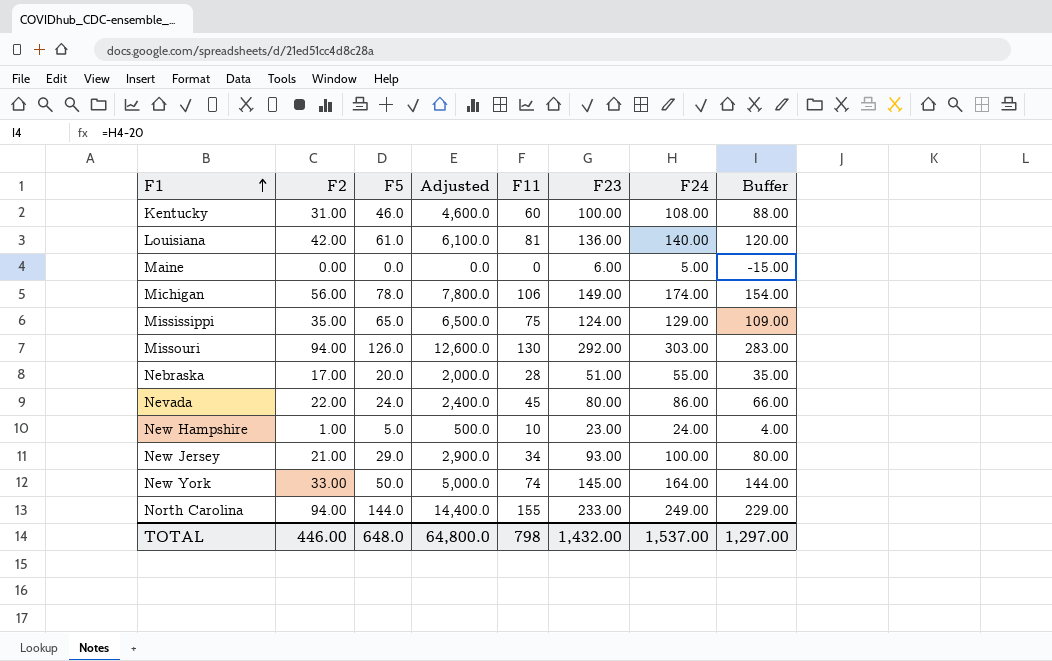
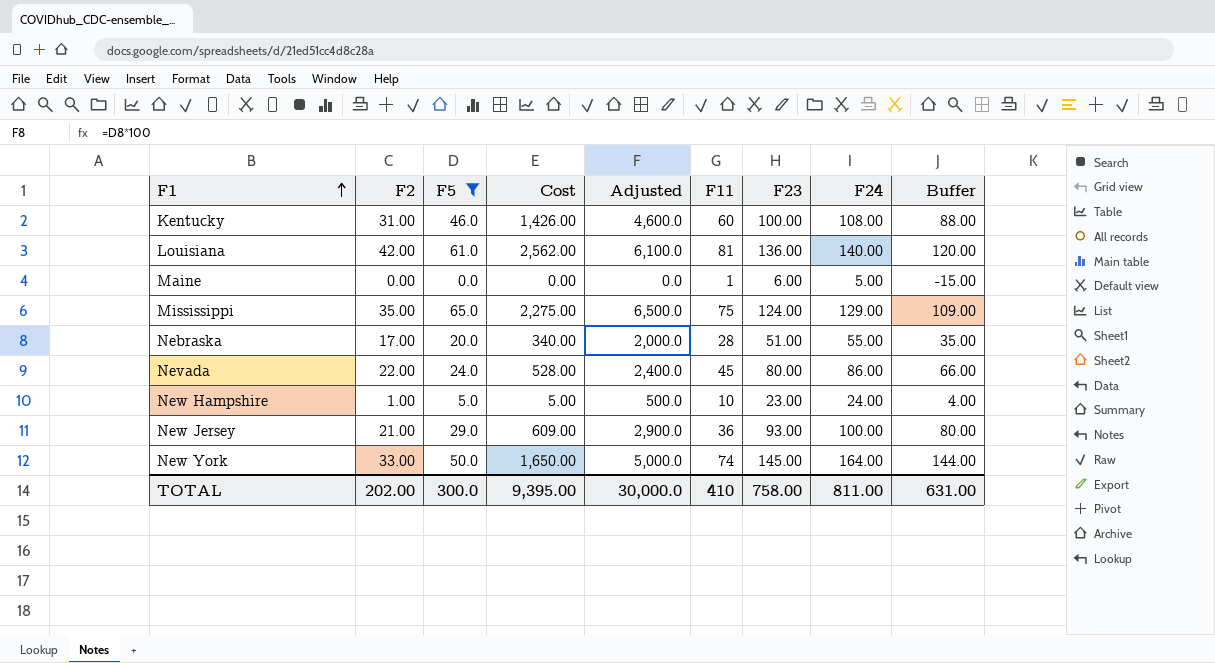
filter: none -> F5 <= 65.0
column Cost | formula: none -> [F2] * [F5]
Maine | F11: 0 -> 1
New Jersey | F11: 34 -> 36
TOTAL | F2: 446.00 -> 202.00
TOTAL | F5: 648.0 -> 300.0
TOTAL | Adjusted: 64,800.0 -> 30,000.0
TOTAL | F11: 798 -> 410
TOTAL | F23: 1,432.00 -> 758.00
TOTAL | F24: 1,537.00 -> 811.00
TOTAL | Buffer: 1,297.00 -> 631.00

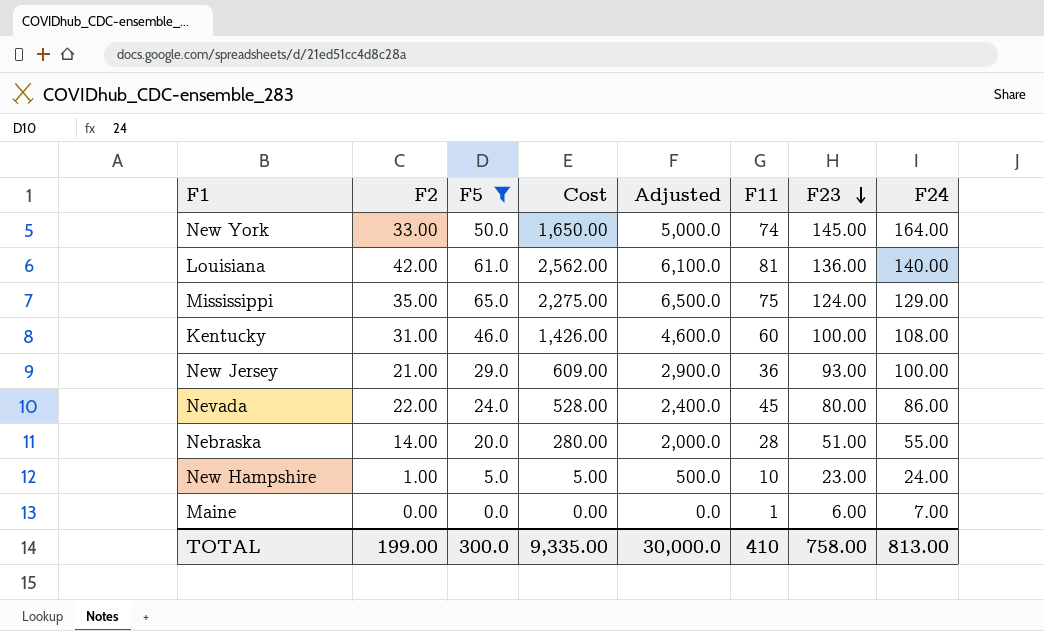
row order: F1 ascending -> F23 descending
column Buffer | formula: [F24] - 20 -> none
Nebraska | F2: 17.00 -> 14.00
Nebraska | Cost: 340.00 -> 280.00
Maine | F24: 5.00 -> 7.00
TOTAL | F2: 202.00 -> 199.00
TOTAL | Cost: 9,395.00 -> 9,335.00
TOTAL | F24: 811.00 -> 813.00

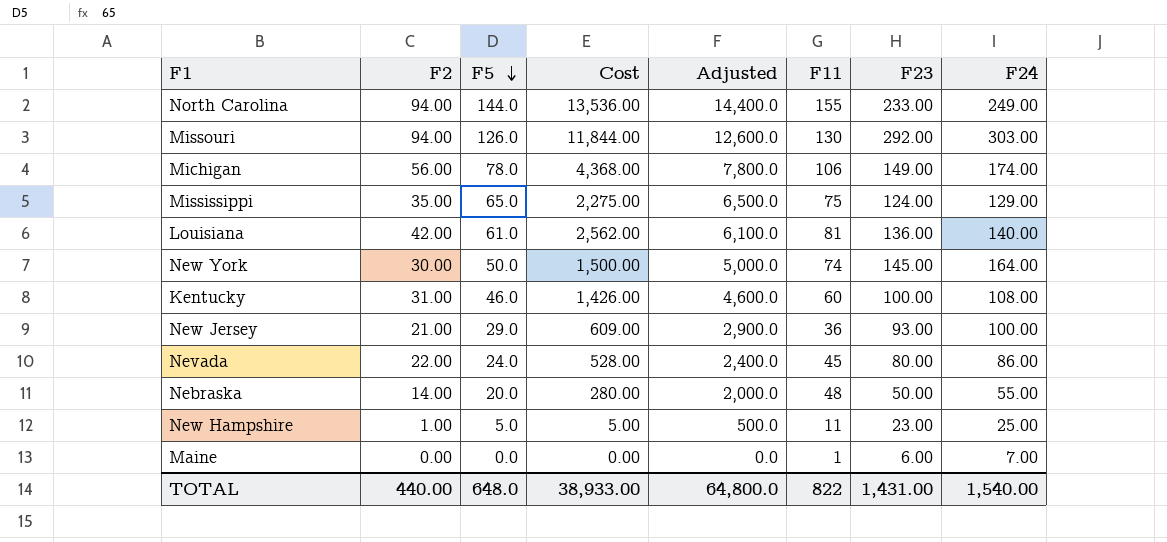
filter: F5 <= 65.0 -> none
row order: F23 descending -> F5 descending
New York | F2: 33.00 -> 30.00
New York | Cost: 1,650.00 -> 1,500.00
Nebraska | F11: 28 -> 48
Nebraska | F23: 51.00 -> 50.00
New Hampshire | F11: 10 -> 11
New Hampshire | F24: 24.00 -> 25.00
TOTAL | F2: 199.00 -> 440.00
TOTAL | F5: 300.0 -> 648.0
TOTAL | Cost: 9,335.00 -> 38,933.00
TOTAL | Adjusted: 30,000.0 -> 64,800.0
TOTAL | F11: 410 -> 822
TOTAL | F23: 758.00 -> 1,431.00
TOTAL | F24: 813.00 -> 1,540.00

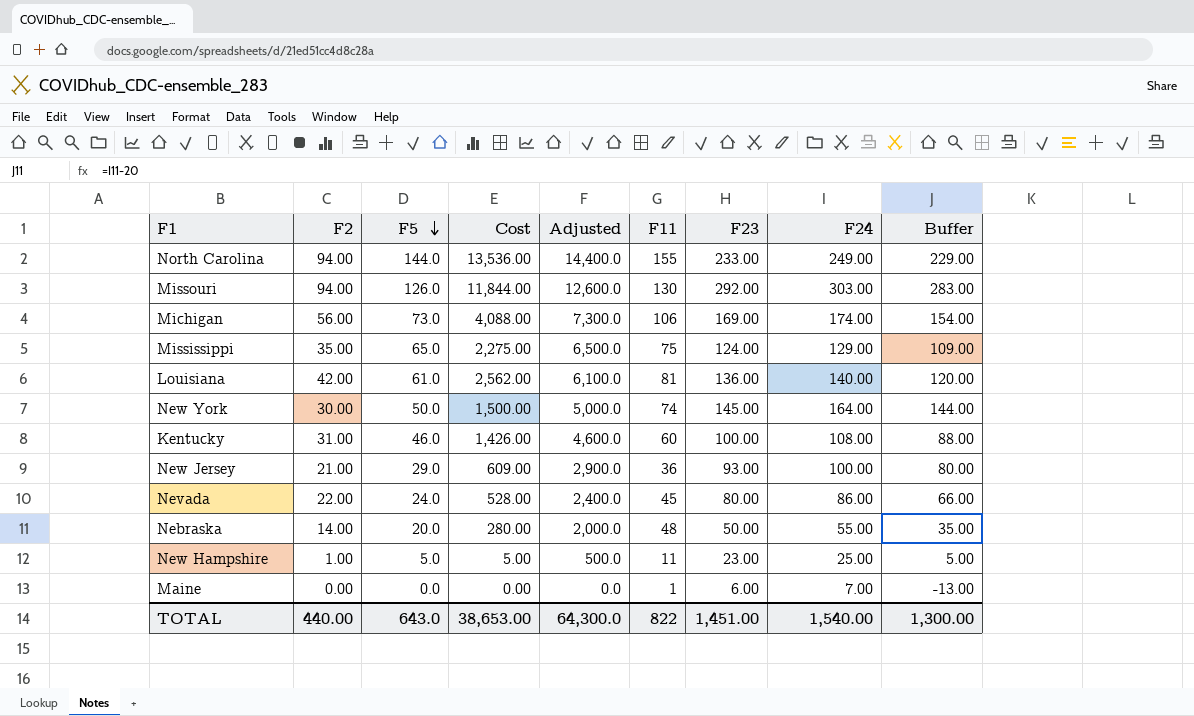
column Buffer | formula: none -> [F24] - 20
Michigan | F5: 78.0 -> 73.0
Michigan | Cost: 4,368.00 -> 4,088.00
Michigan | Adjusted: 7,800.0 -> 7,300.0
Michigan | F23: 149.00 -> 169.00
TOTAL | F5: 648.0 -> 643.0
TOTAL | Cost: 38,933.00 -> 38,653.00
TOTAL | Adjusted: 64,800.0 -> 64,300.0
TOTAL | F23: 1,431.00 -> 1,451.00

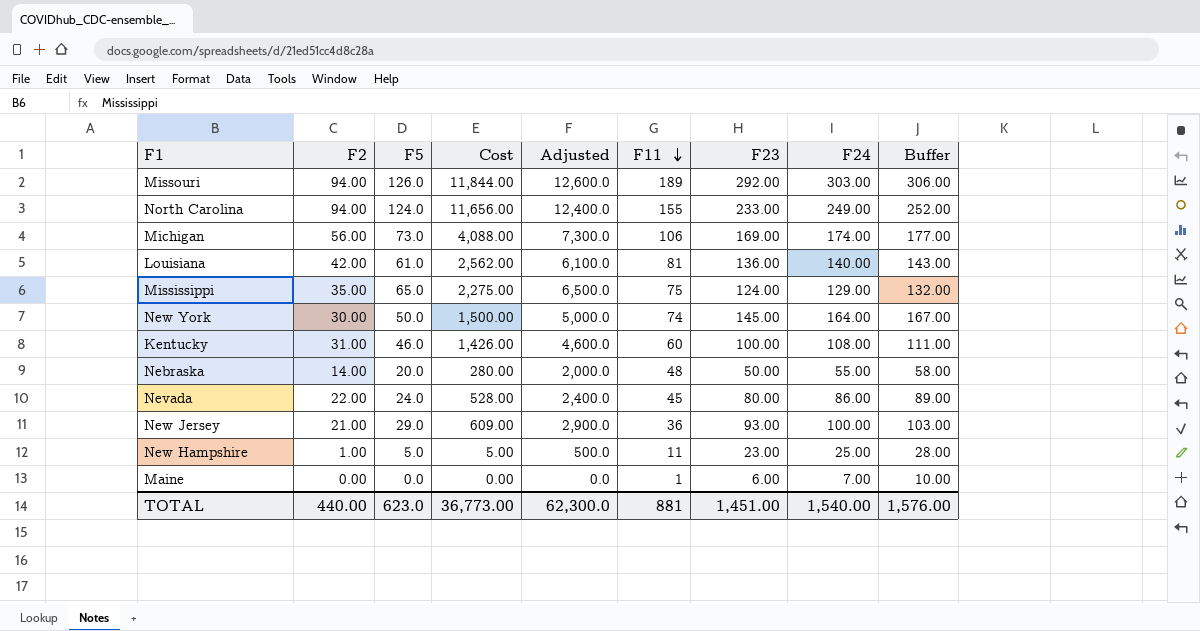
row order: F5 descending -> F11 descending
column Buffer | formula: [F24] - 20 -> [F24] + 3
Missouri | F11: 130 -> 189
North Carolina | F5: 144.0 -> 124.0
North Carolina | Cost: 13,536.00 -> 11,656.00
North Carolina | Adjusted: 14,400.0 -> 12,400.0
TOTAL | F5: 643.0 -> 623.0
TOTAL | Cost: 38,653.00 -> 36,773.00
TOTAL | Adjusted: 64,300.0 -> 62,300.0
TOTAL | F11: 822 -> 881
TOTAL | Buffer: 1,300.00 -> 1,576.00

